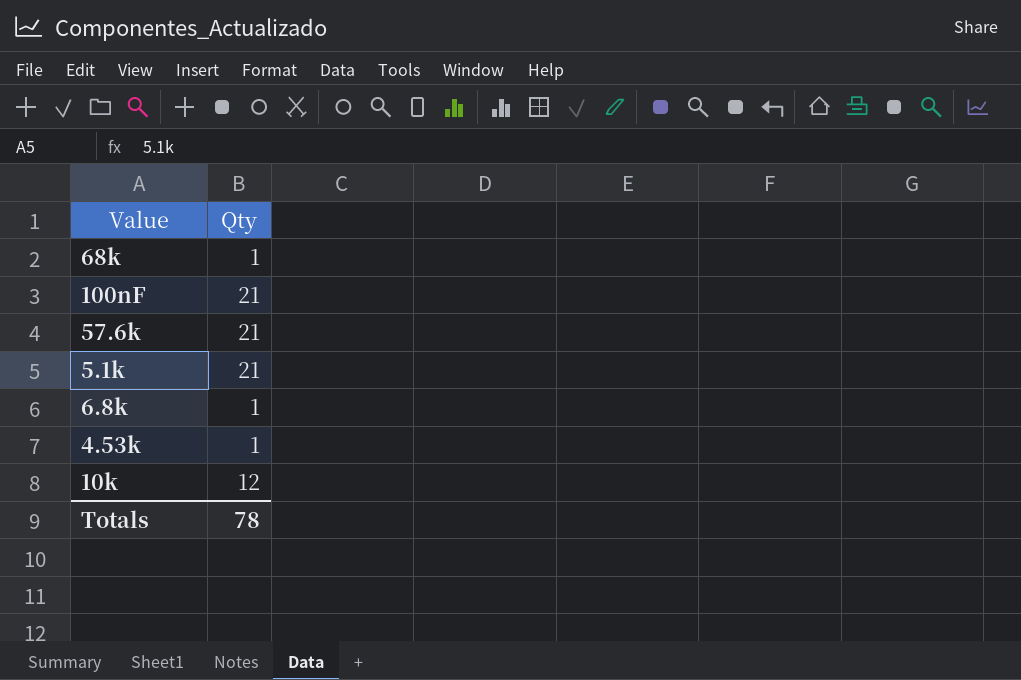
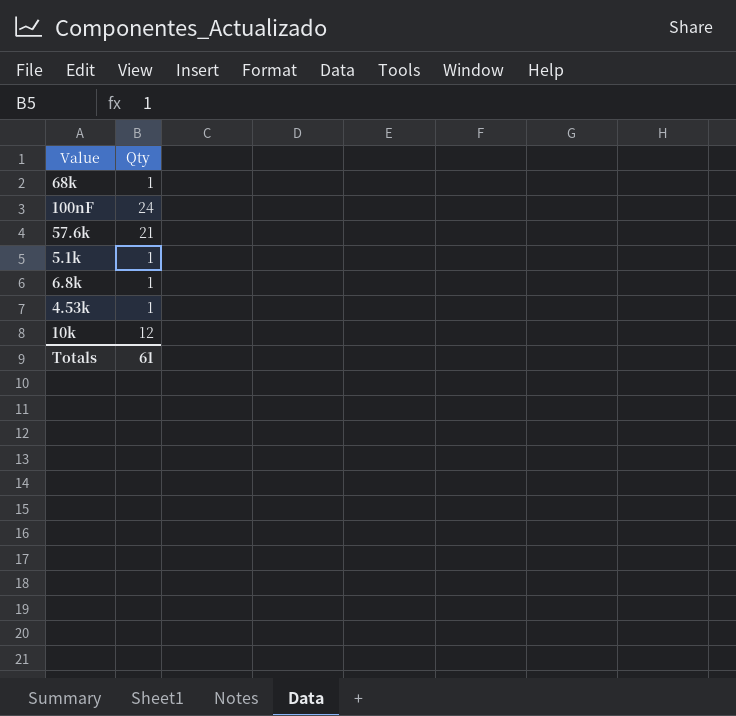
100nF | Qty: 21 -> 24
5.1k | Qty: 21 -> 1
Totals | Qty: 78 -> 61

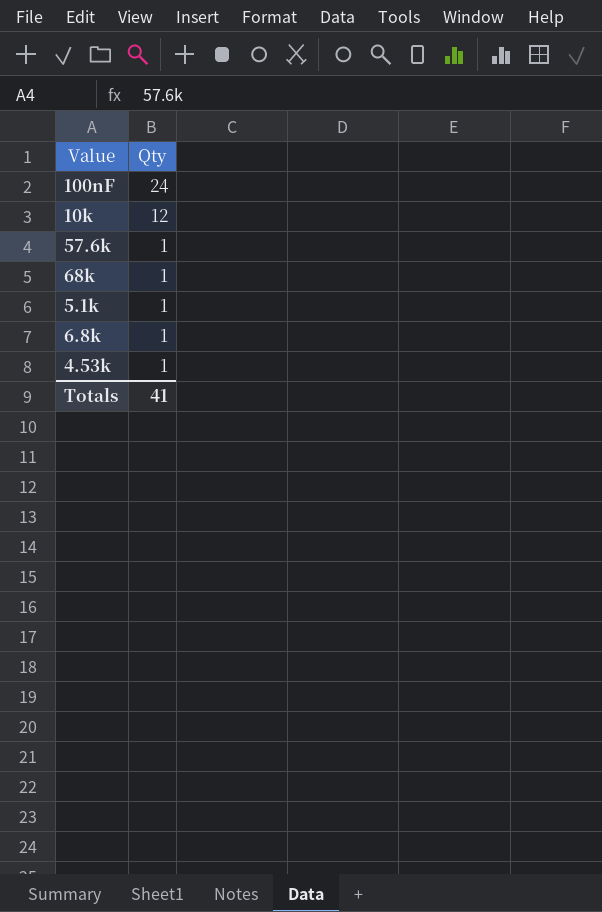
row order: none -> Qty descending
57.6k | Qty: 21 -> 1
Totals | Qty: 61 -> 41

